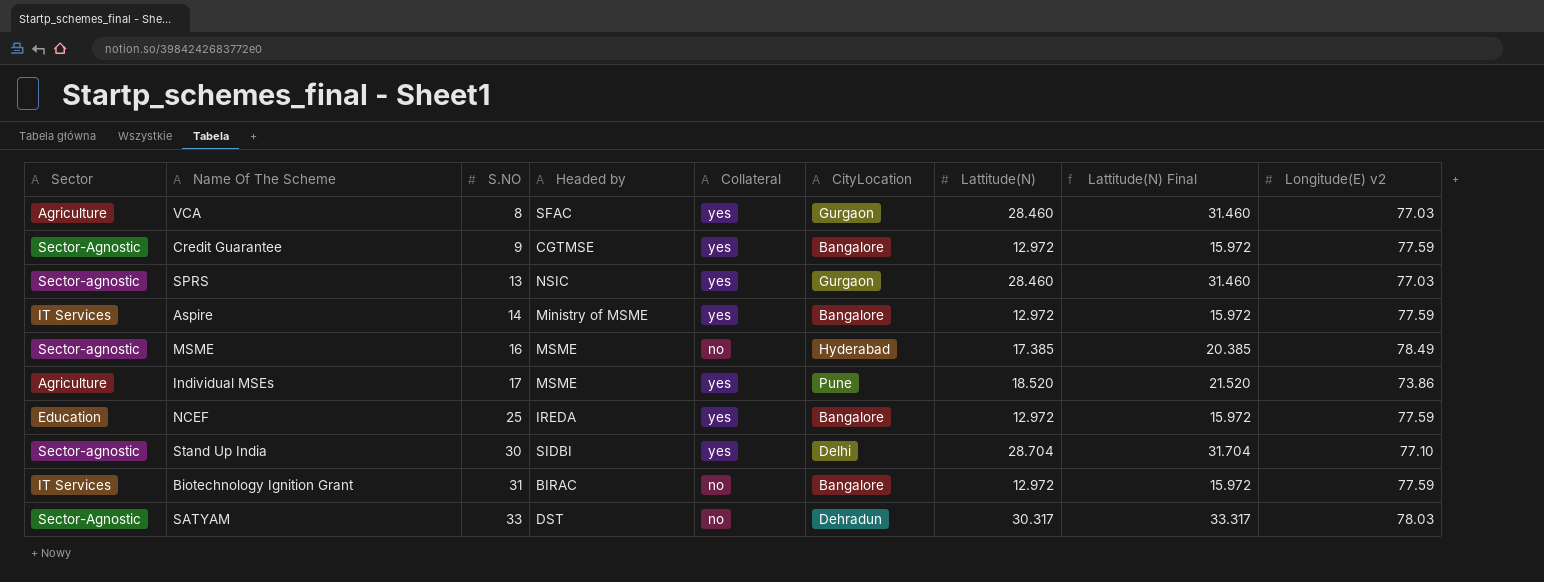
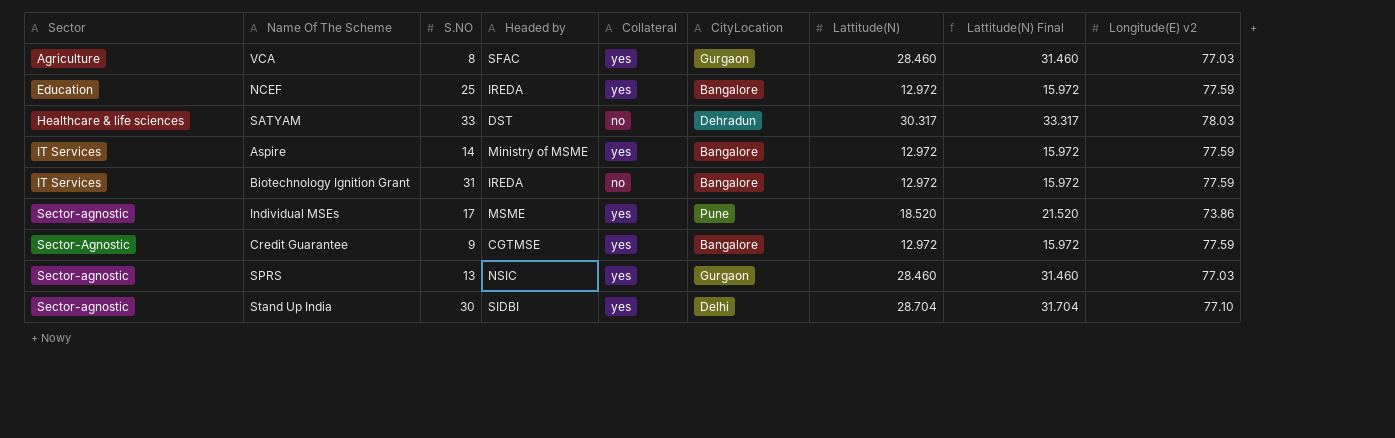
row order: S.NO ascending -> Sector ascending
row MSME: Sector-agnostic | 16 | MSME | no | Hyderabad | 17.385 | 20.385 | 78.49 -> none
SATYAM | Sector: Sector-Agnostic -> Healthcare & life sciences
Biotechnology Ignition Grant | Headed by: BIRAC -> IREDA
Individual MSEs | Sector: Agriculture -> Sector-agnostic

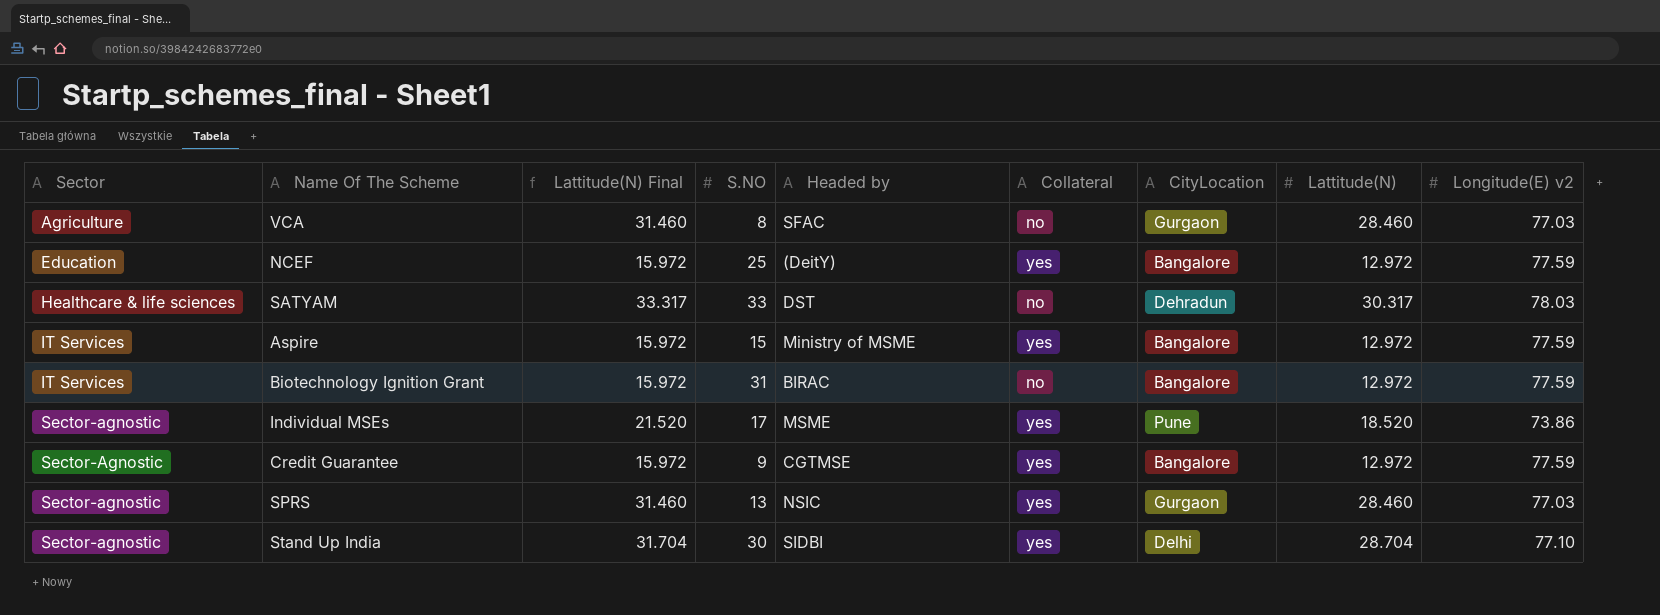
column Lattitude(N) Final | position: 8 -> 3
VCA | Collateral: yes -> no
NCEF | Headed by: IREDA -> (DeitY)
Aspire | S.NO: 14 -> 15
Biotechnology Ignition Grant | Headed by: IREDA -> BIRAC

